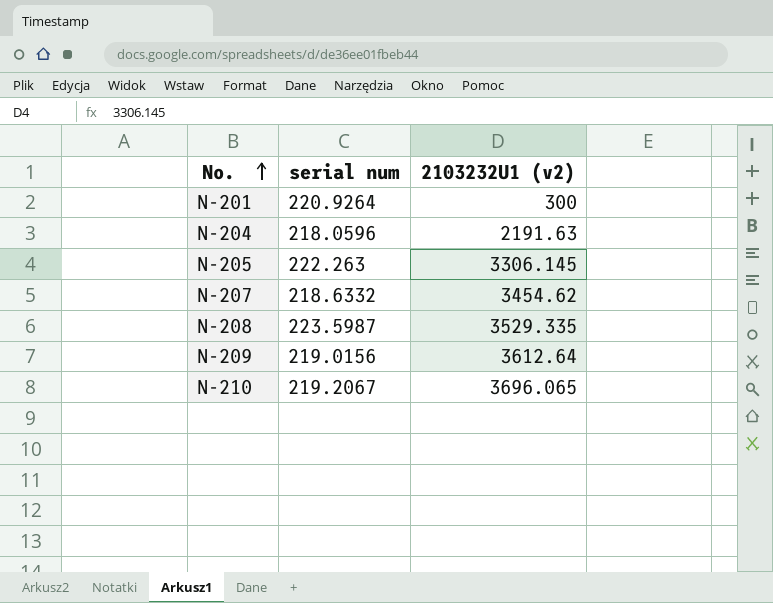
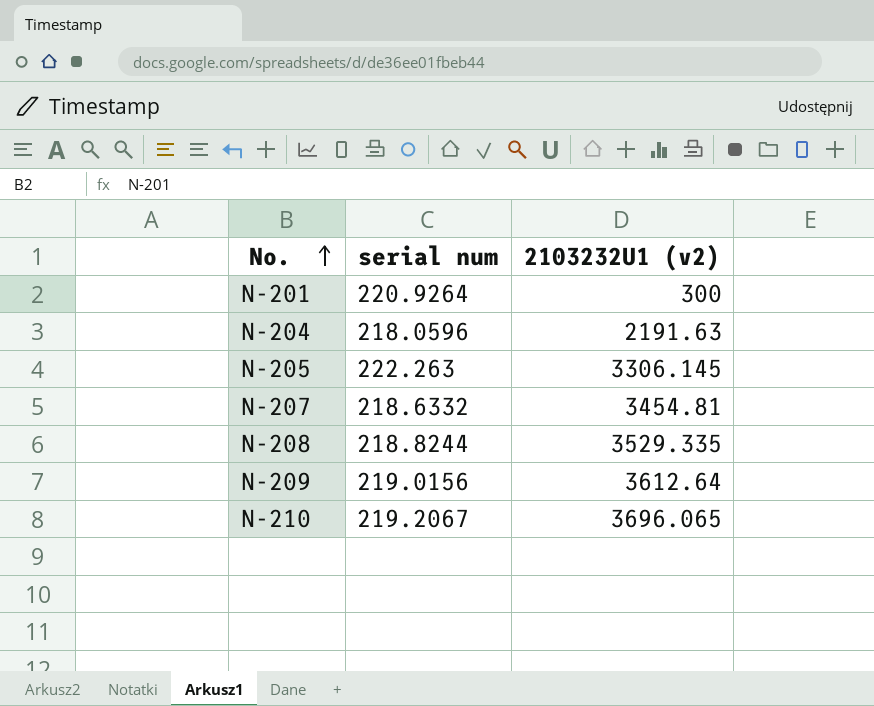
N-207 | 2103232U1 (v2): 3454.62 -> 3454.81
N-208 | serial num: 223.5987 -> 218.8244

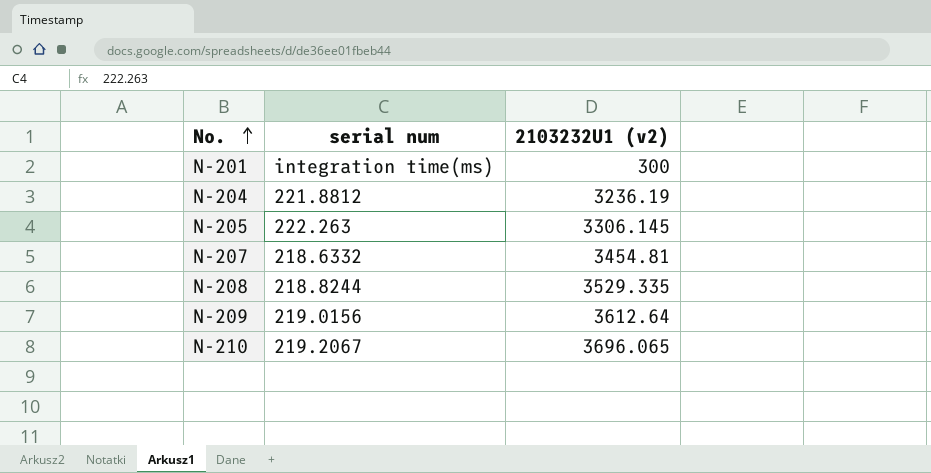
N-201 | serial num: 220.9264 -> integration time(ms)
N-204 | serial num: 218.0596 -> 221.8812
N-204 | 2103232U1 (v2): 2191.63 -> 3236.19

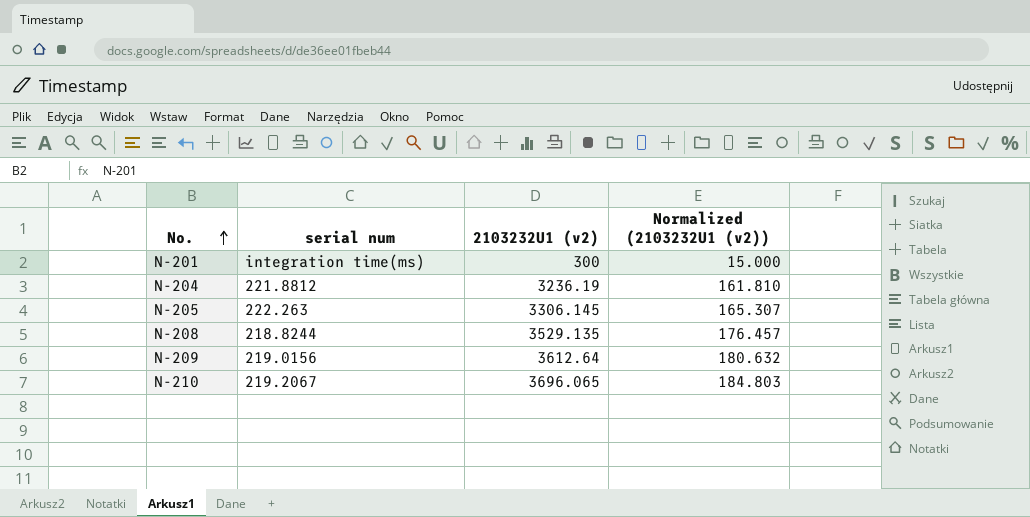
column Normalized (2103232U1 (v2)) | formula: none -> [2103232U1 (v2)] * 0.05
row N-207: 218.6332 | 3454.81 -> none
N-208 | 2103232U1 (v2): 3529.335 -> 3529.135

